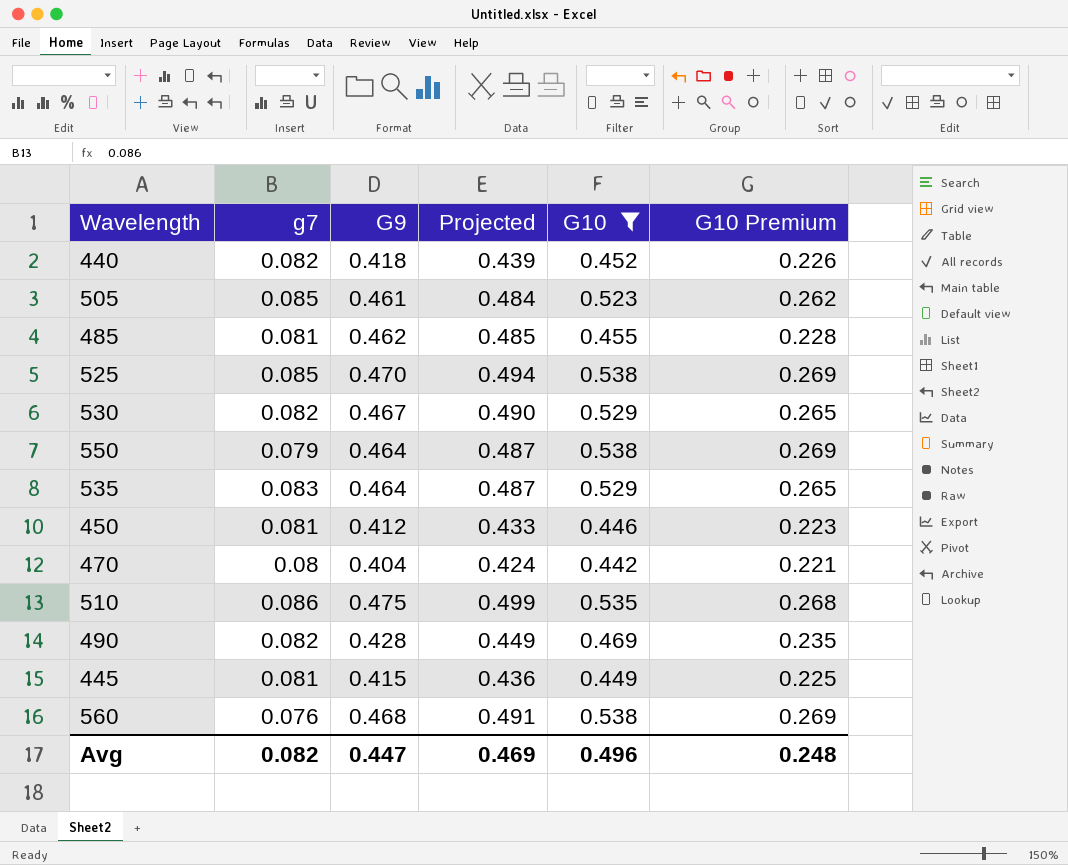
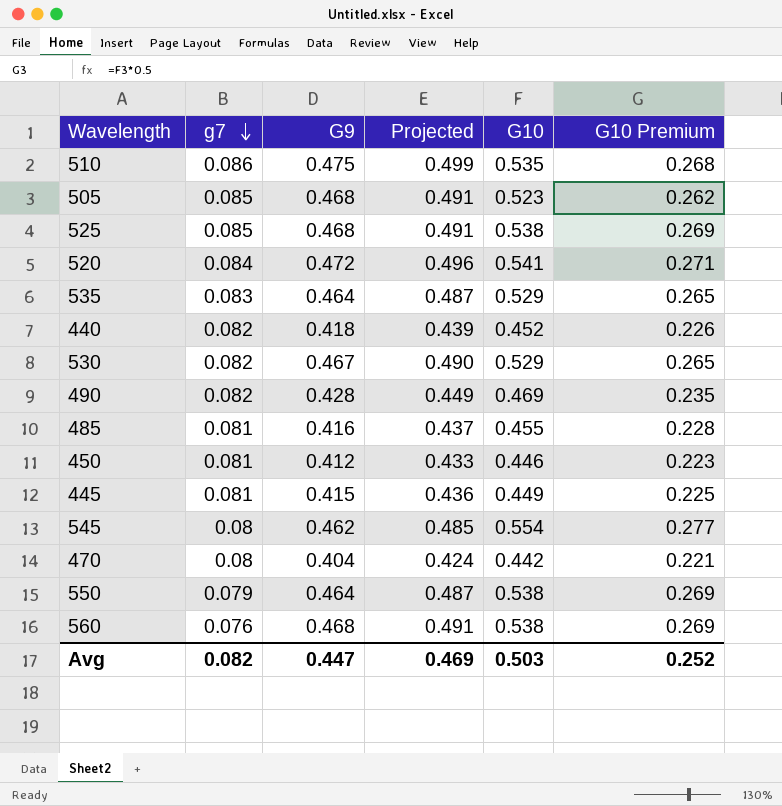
filter: G10 <= 0.538 -> none
row order: none -> g7 descending
505 | G9: 0.461 -> 0.468
505 | Projected: 0.484 -> 0.491
525 | G9: 0.470 -> 0.468
525 | Projected: 0.494 -> 0.491
485 | G9: 0.462 -> 0.416
485 | Projected: 0.485 -> 0.437
Avg | G10: 0.496 -> 0.503
Avg | G10 Premium: 0.248 -> 0.252

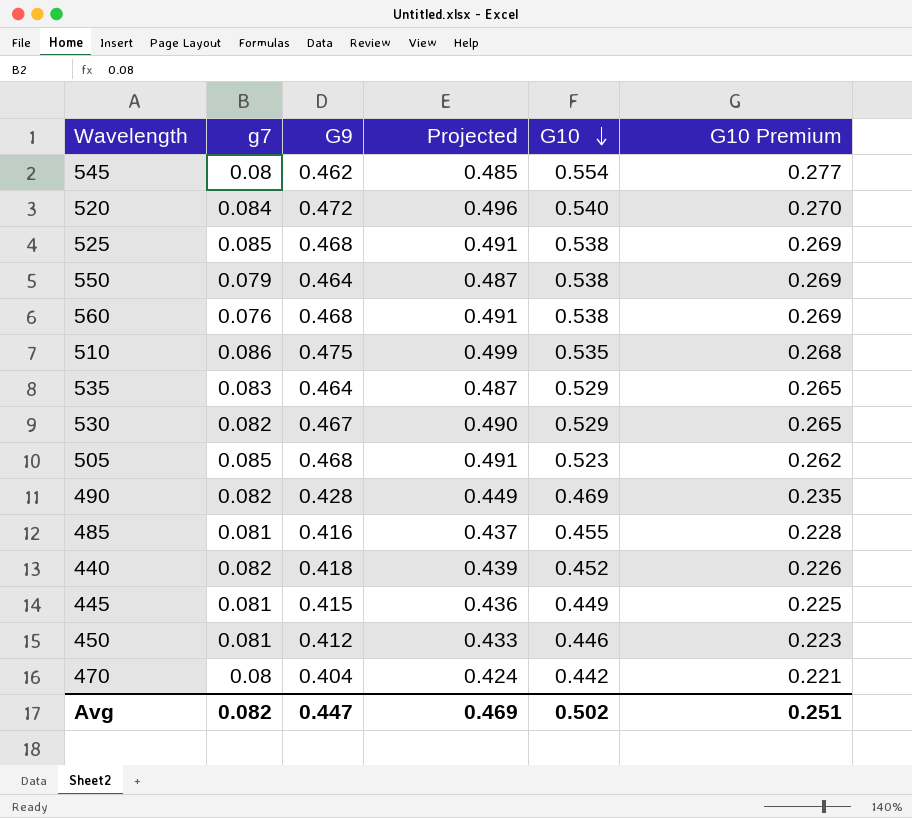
row order: g7 descending -> G10 descending
520 | G10: 0.541 -> 0.540
520 | G10 Premium: 0.271 -> 0.270
Avg | G10: 0.503 -> 0.502
Avg | G10 Premium: 0.252 -> 0.251

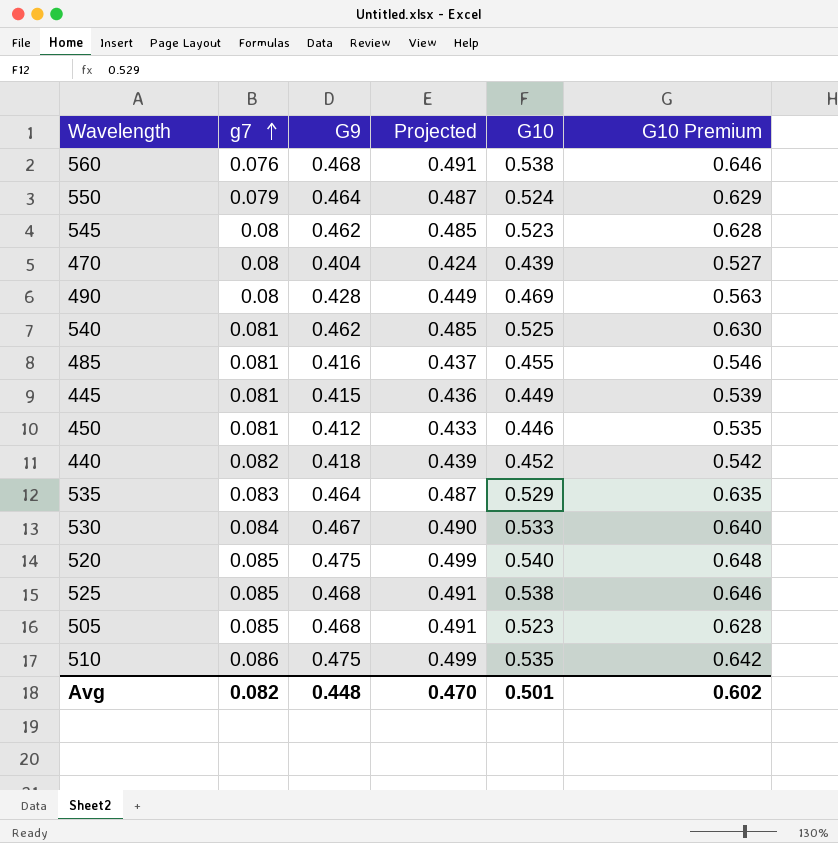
row order: G10 descending -> g7 ascending
column G10 Premium | formula: [G10] * 0.5 -> [G10] * 1.2
550 | G10: 0.538 -> 0.524
545 | G10: 0.554 -> 0.523
470 | G10: 0.442 -> 0.439
490 | g7: 0.082 -> 0.08
row 540: none -> 0.081 | 0.462 | 0.485 | 0.525 | 0.630
530 | g7: 0.082 -> 0.084
530 | G10: 0.529 -> 0.533
520 | g7: 0.084 -> 0.085
520 | G9: 0.472 -> 0.475
520 | Projected: 0.496 -> 0.499
Avg | G9: 0.447 -> 0.448
Avg | Projected: 0.469 -> 0.470
Avg | G10: 0.502 -> 0.501
Avg | G10 Premium: 0.251 -> 0.602

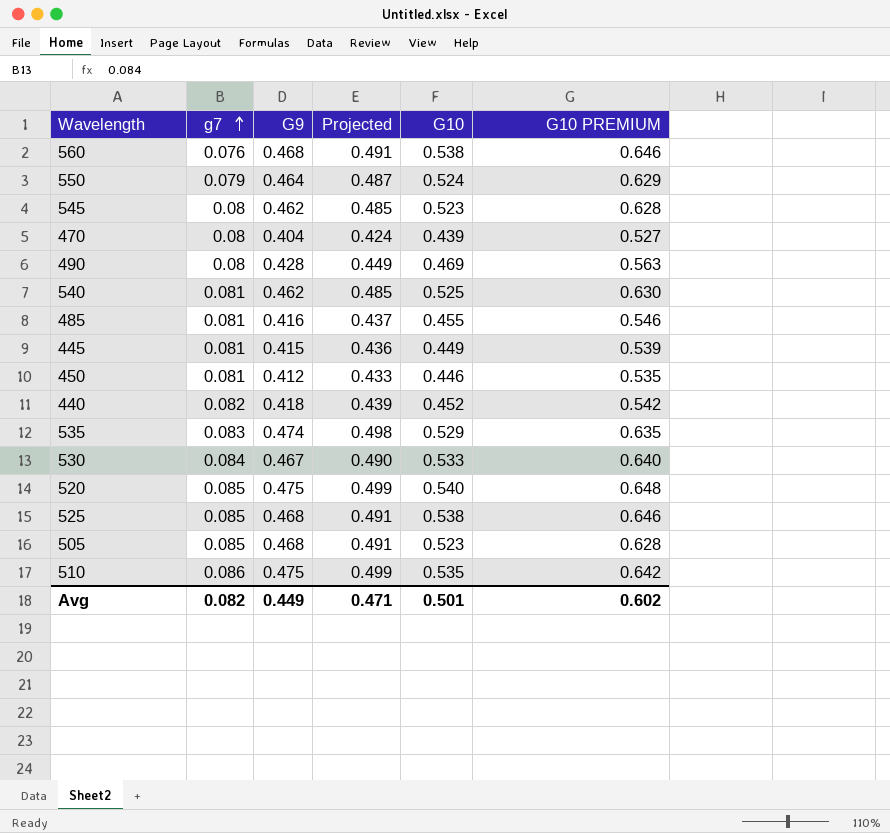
column name: G10 Premium -> G10 PREMIUM
535 | G9: 0.464 -> 0.474
535 | Projected: 0.487 -> 0.498
Avg | G9: 0.448 -> 0.449
Avg | Projected: 0.470 -> 0.471

